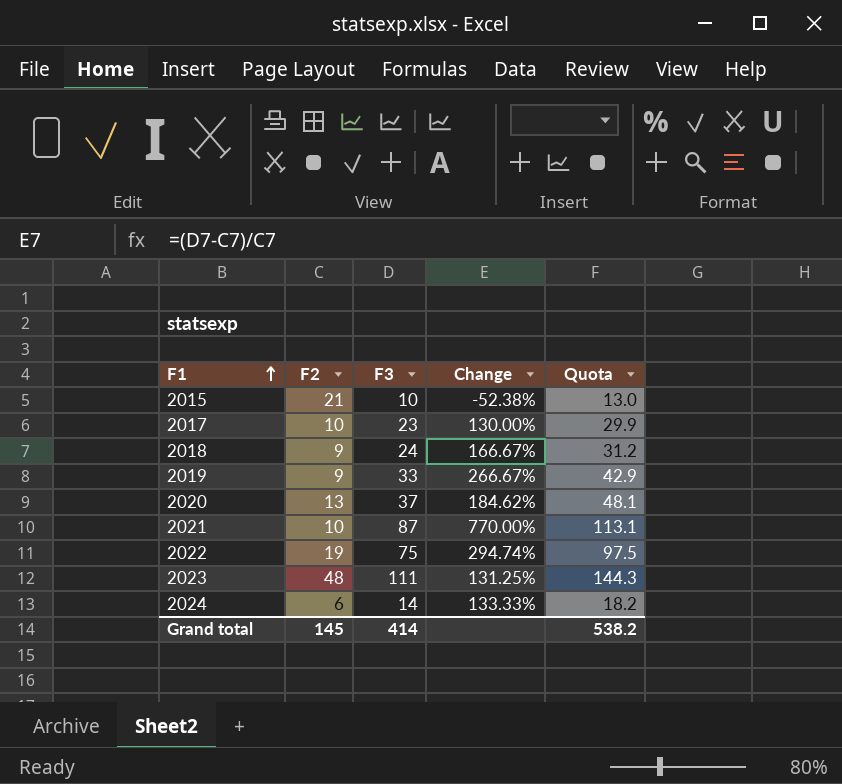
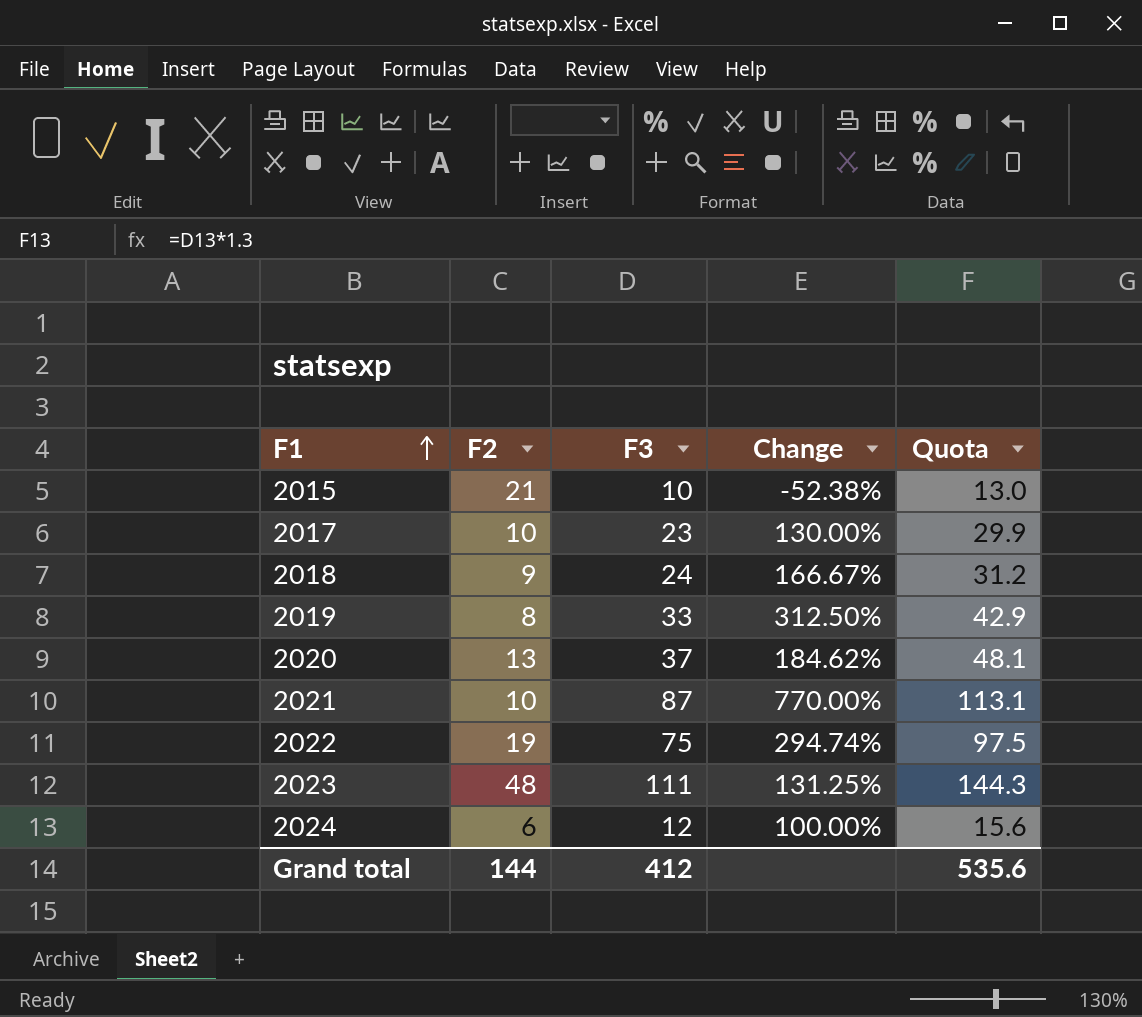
2019 | F2: 9 -> 8
2019 | Change: 266.67% -> 312.50%
2024 | F3: 14 -> 12
2024 | Change: 133.33% -> 100.00%
2024 | Quota: 18.2 -> 15.6
Grand total | F2: 145 -> 144
Grand total | F3: 414 -> 412
Grand total | Quota: 538.2 -> 535.6

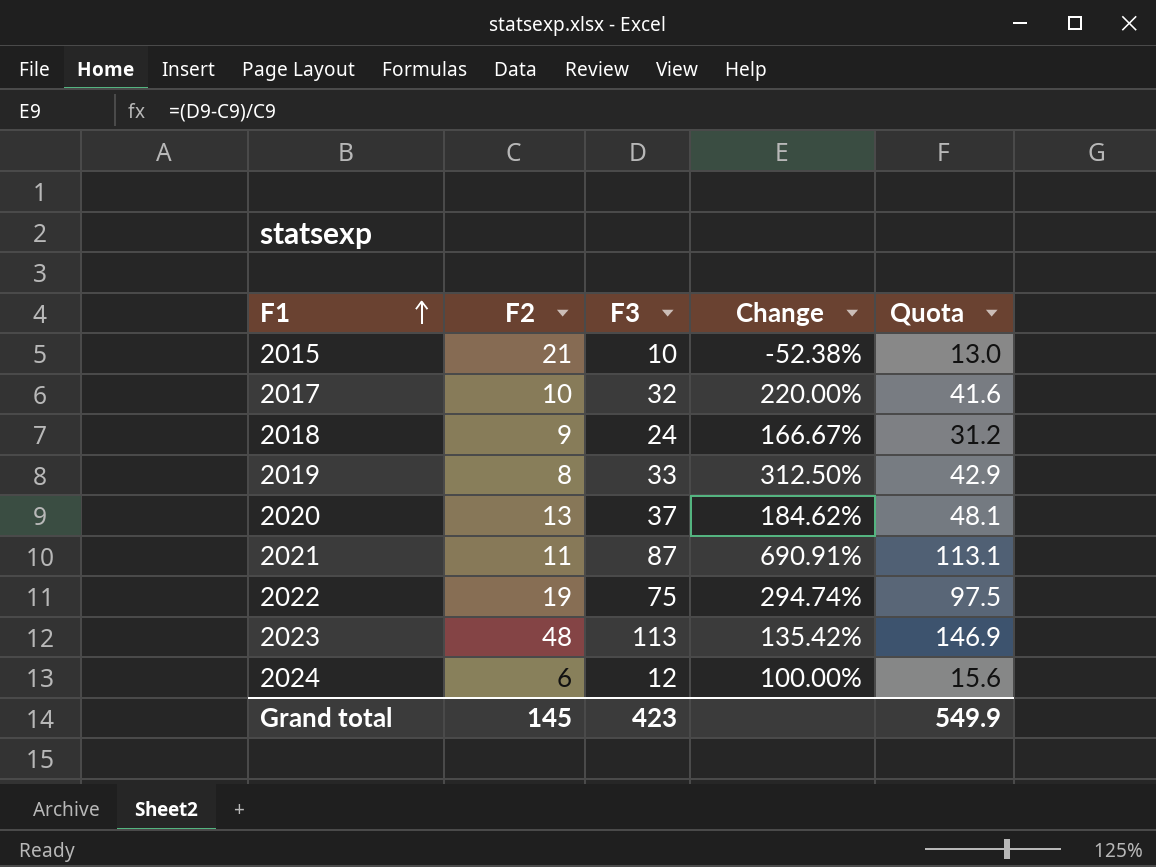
2017 | F3: 23 -> 32
2017 | Change: 130.00% -> 220.00%
2017 | Quota: 29.9 -> 41.6
2021 | F2: 10 -> 11
2021 | Change: 770.00% -> 690.91%
2023 | F3: 111 -> 113
2023 | Change: 131.25% -> 135.42%
2023 | Quota: 144.3 -> 146.9
Grand total | F2: 144 -> 145
Grand total | F3: 412 -> 423
Grand total | Quota: 535.6 -> 549.9

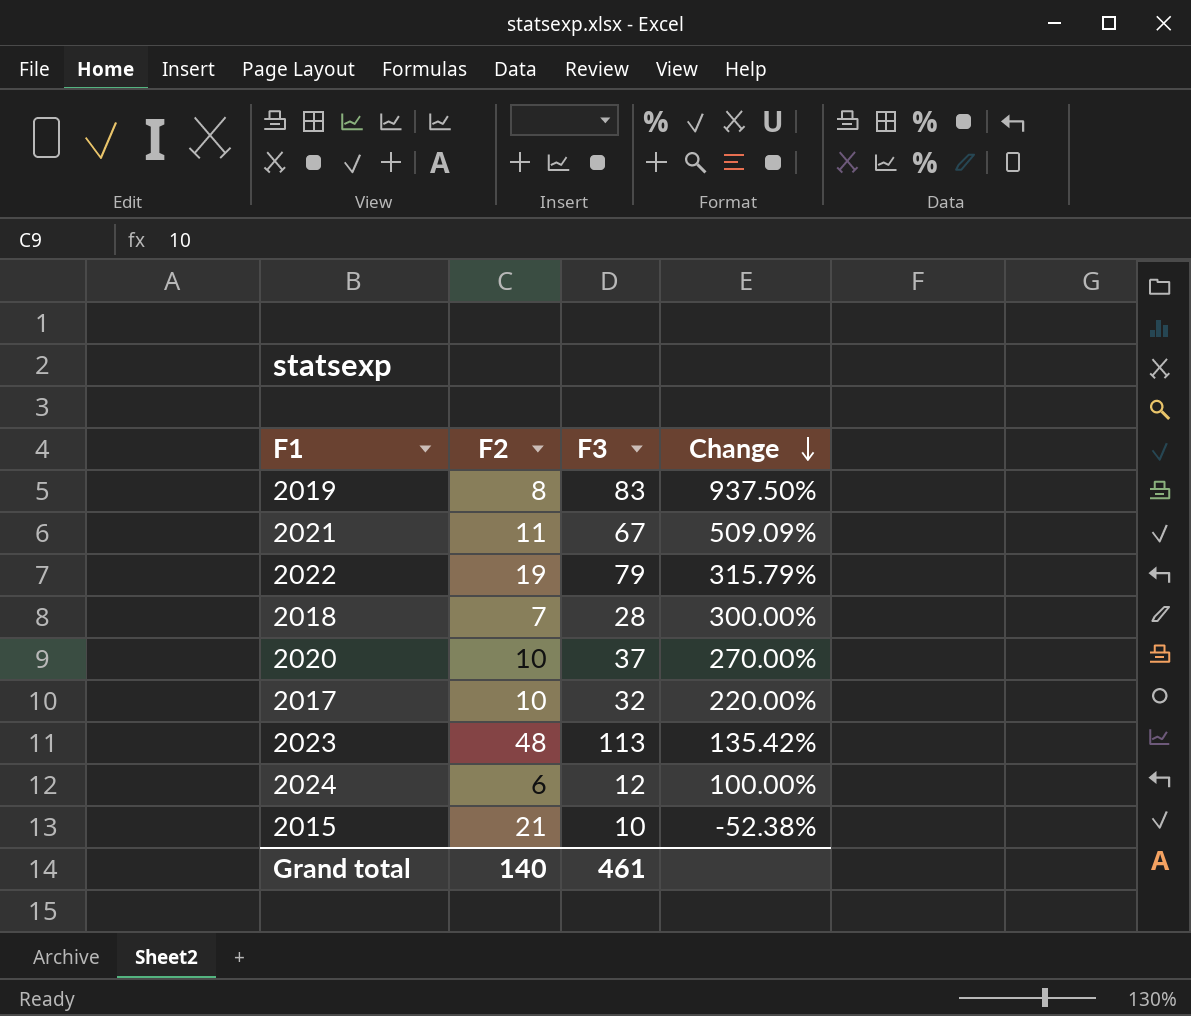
row order: F1 ascending -> Change descending
column Quota | formula: [F3] * 1.3 -> none
2019 | F3: 33 -> 83
2019 | Change: 312.50% -> 937.50%
2021 | F3: 87 -> 67
2021 | Change: 690.91% -> 509.09%
2022 | F3: 75 -> 79
2022 | Change: 294.74% -> 315.79%
2018 | F2: 9 -> 7
2018 | F3: 24 -> 28
2018 | Change: 166.67% -> 300.00%
2020 | F2: 13 -> 10
2020 | Change: 184.62% -> 270.00%
Grand total | F2: 145 -> 140
Grand total | F3: 423 -> 461

